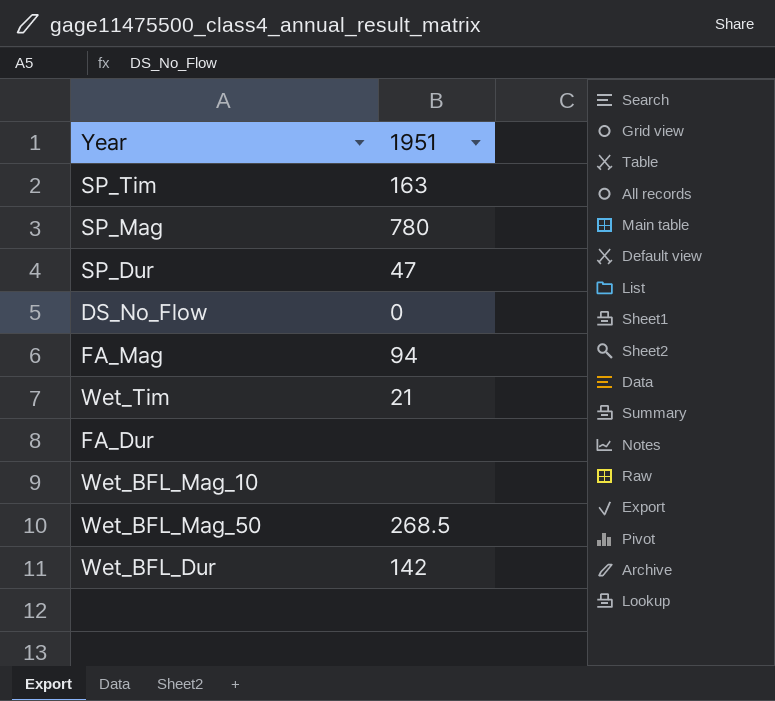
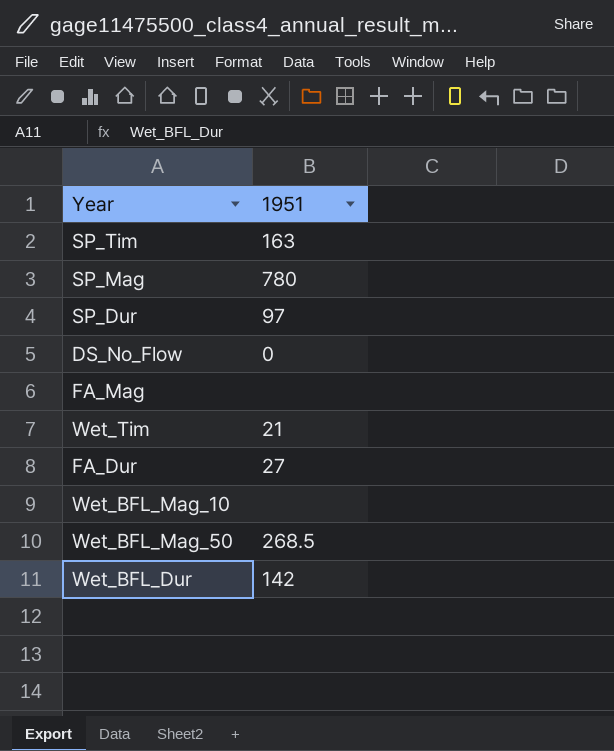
SP_Dur | 1951: 47 -> 97
FA_Mag | 1951: 94 -> none
FA_Dur | 1951: none -> 27

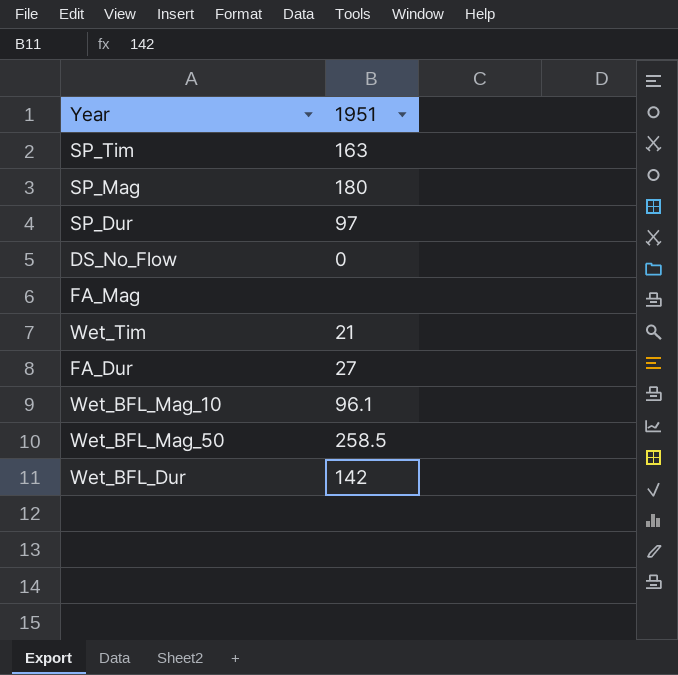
SP_Mag | 1951: 780 -> 180
Wet_BFL_Mag_10 | 1951: none -> 96.1
Wet_BFL_Mag_50 | 1951: 268.5 -> 258.5

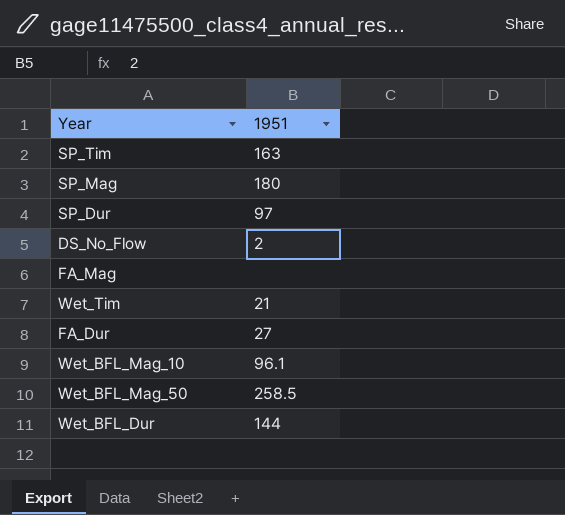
DS_No_Flow | 1951: 0 -> 2
Wet_BFL_Dur | 1951: 142 -> 144

